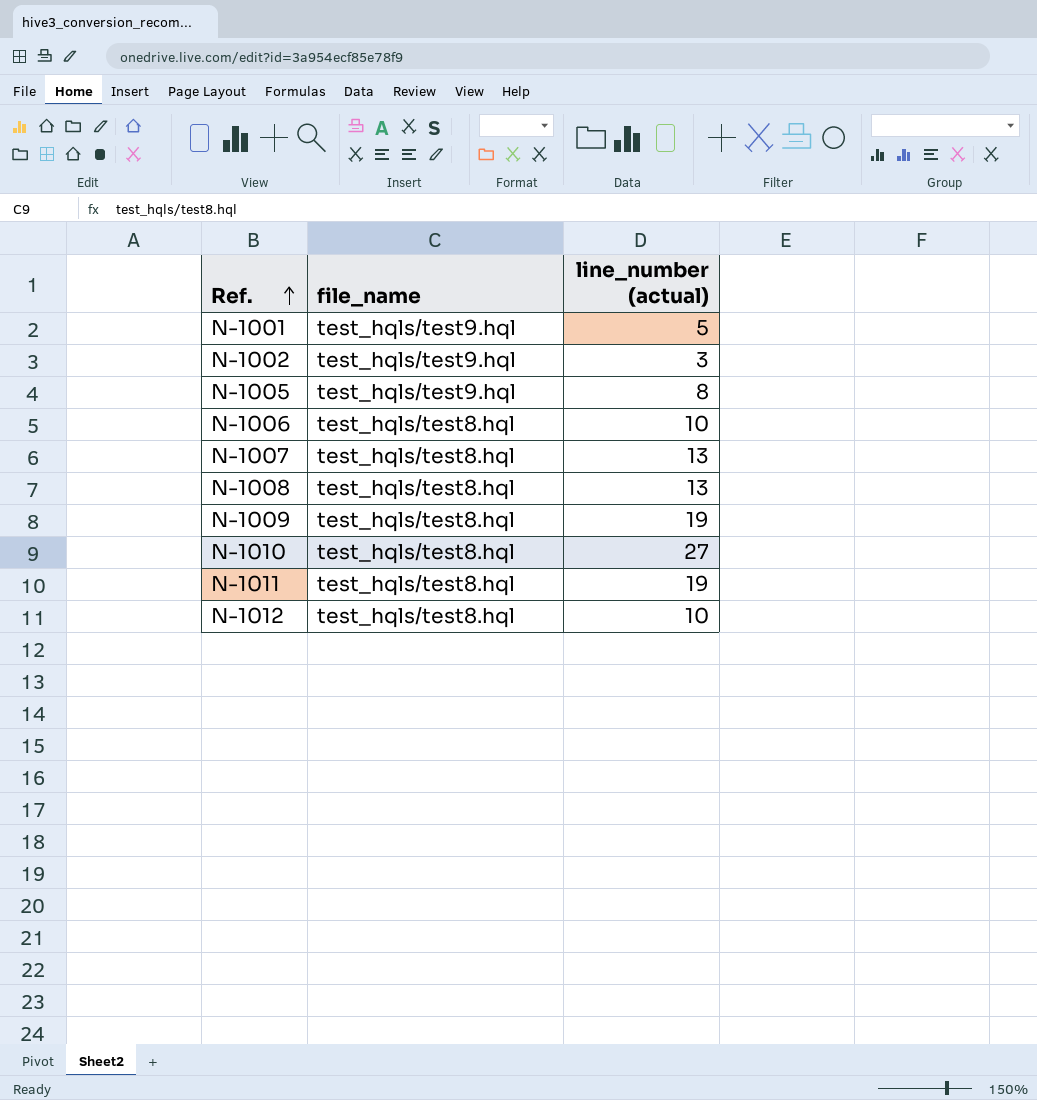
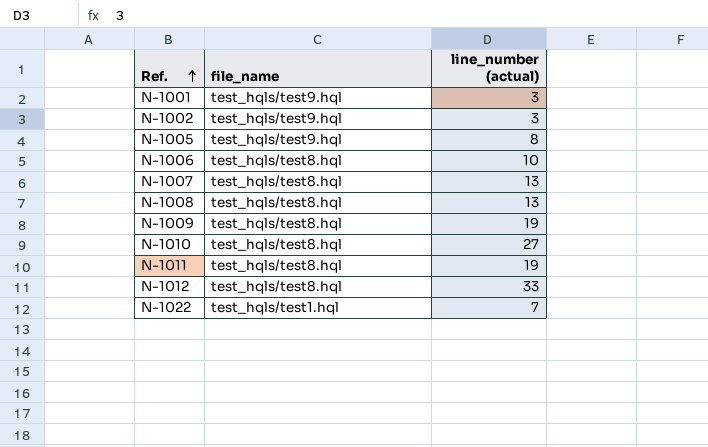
N-1001 | line_number (actual): 5 -> 3
N-1012 | line_number (actual): 10 -> 33
row N-1022: none -> test_hqls/test1.hql | 7

